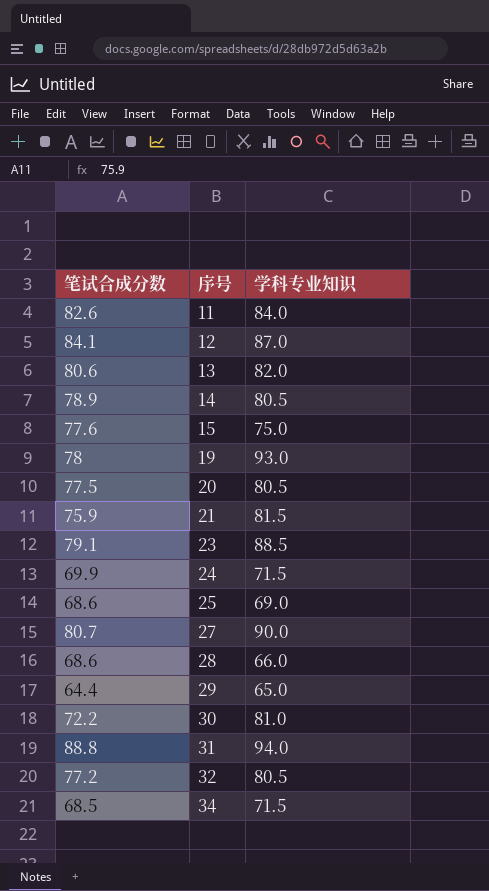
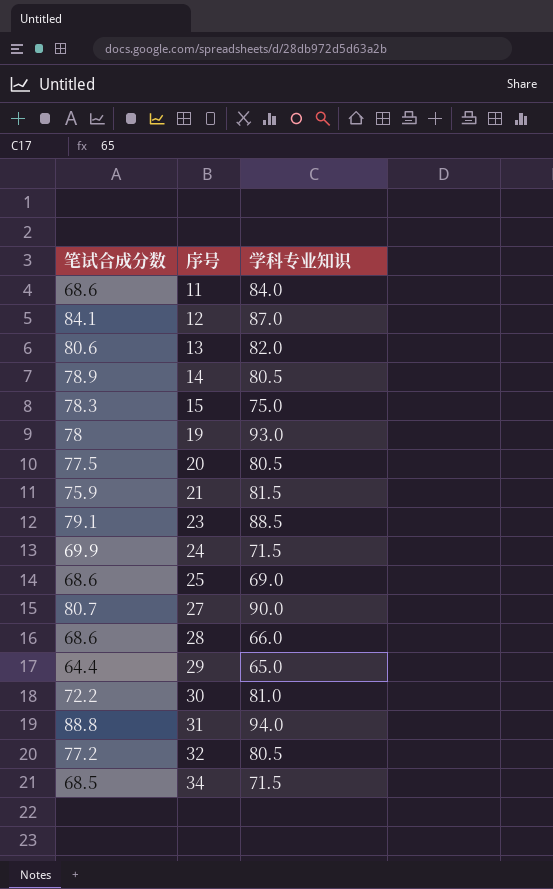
11 | 笔试合成分数: 82.6 -> 68.6
15 | 笔试合成分数: 77.6 -> 78.3

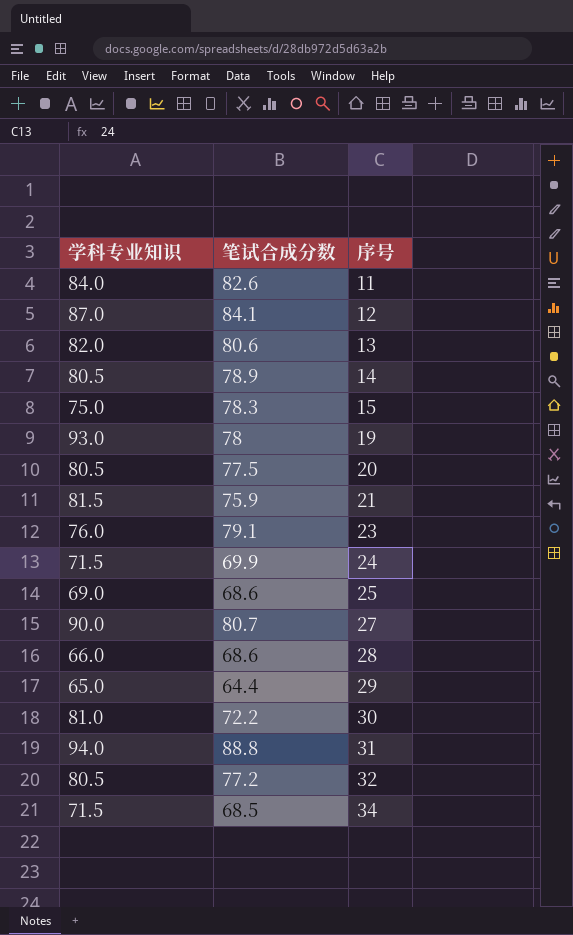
column 学科专业知识 | position: 3 -> 1
11 | 笔试合成分数: 68.6 -> 82.6
23 | 学科专业知识: 88.5 -> 76.0

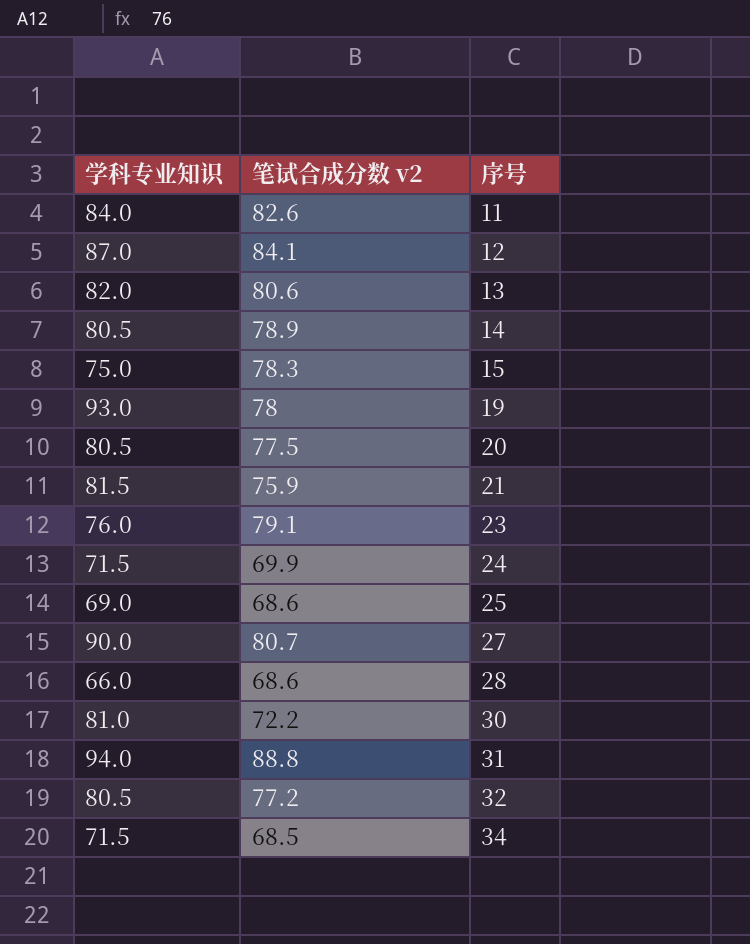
column name: 笔试合成分数 -> 笔试合成分数 v2
row 29: 65.0 | 64.4 -> none

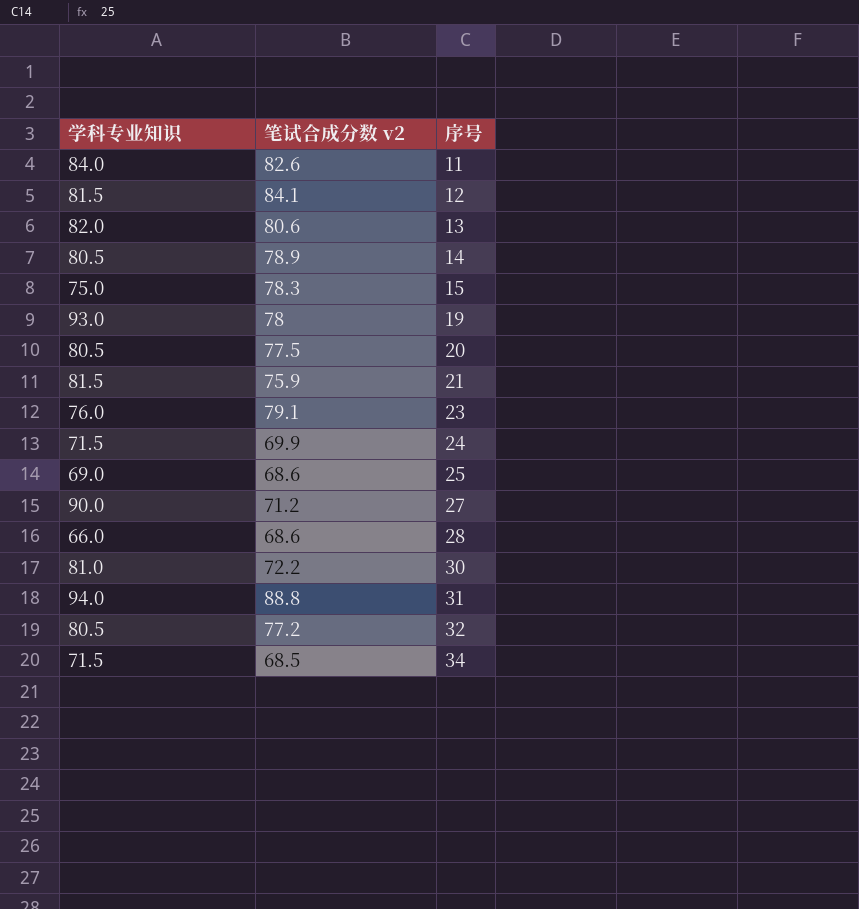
12 | 学科专业知识: 87.0 -> 81.5
27 | 笔试合成分数 v2: 80.7 -> 71.2

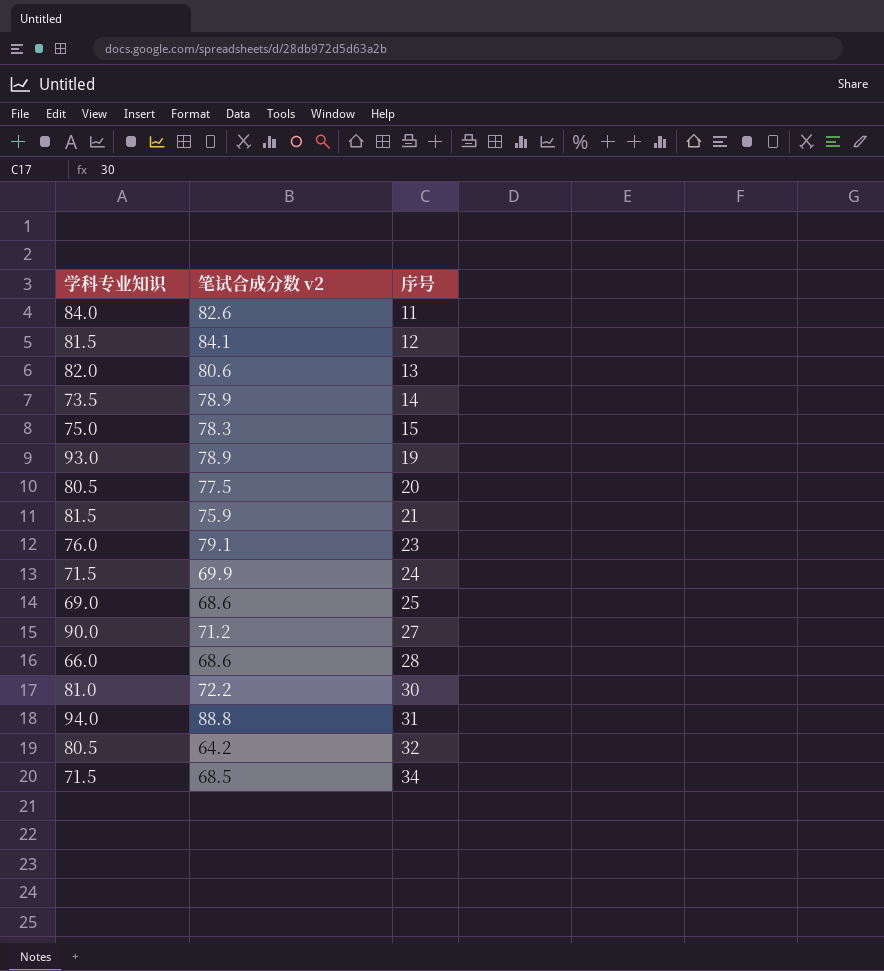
14 | 学科专业知识: 80.5 -> 73.5
19 | 笔试合成分数 v2: 78 -> 78.9
32 | 笔试合成分数 v2: 77.2 -> 64.2

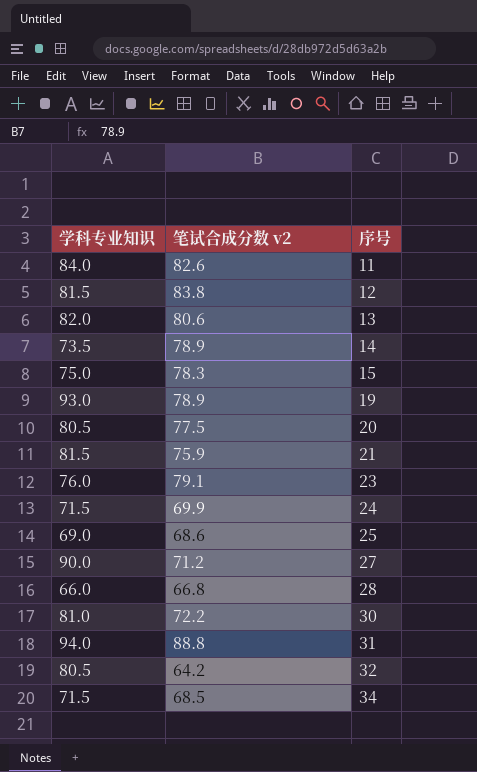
12 | 笔试合成分数 v2: 84.1 -> 83.8
28 | 笔试合成分数 v2: 68.6 -> 66.8

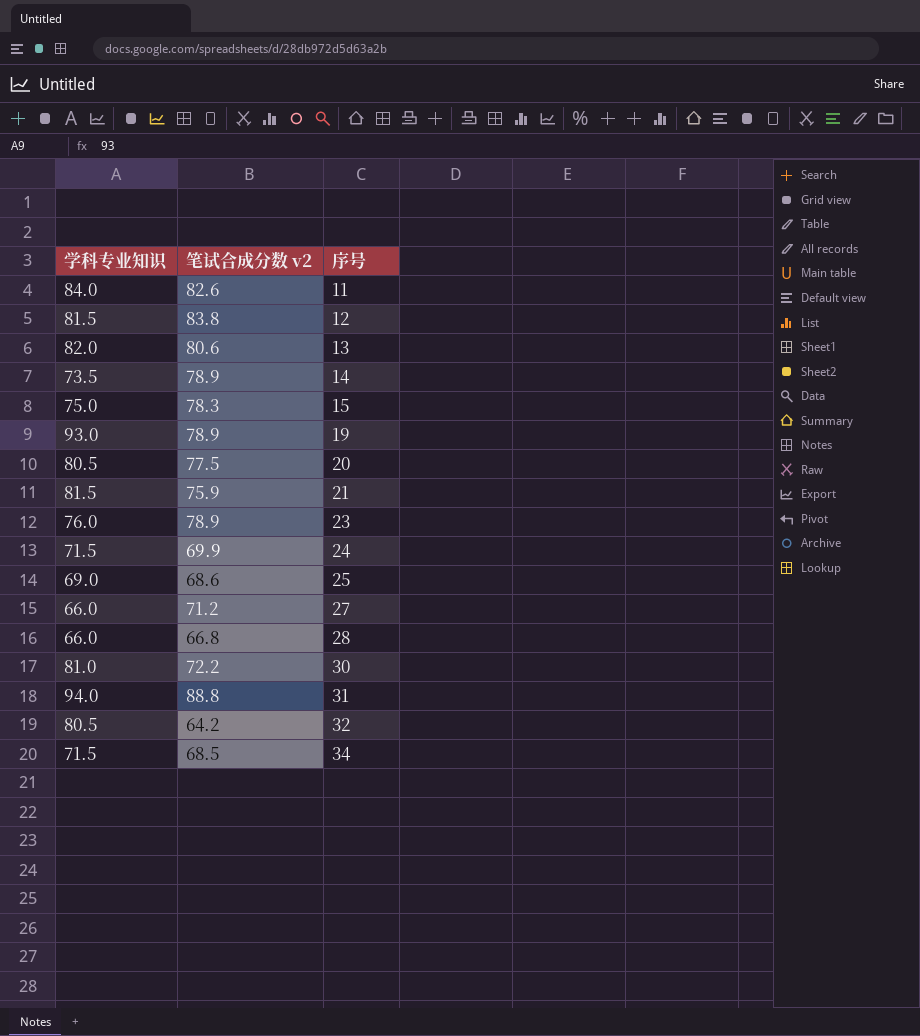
23 | 笔试合成分数 v2: 79.1 -> 78.9
27 | 学科专业知识: 90.0 -> 66.0

